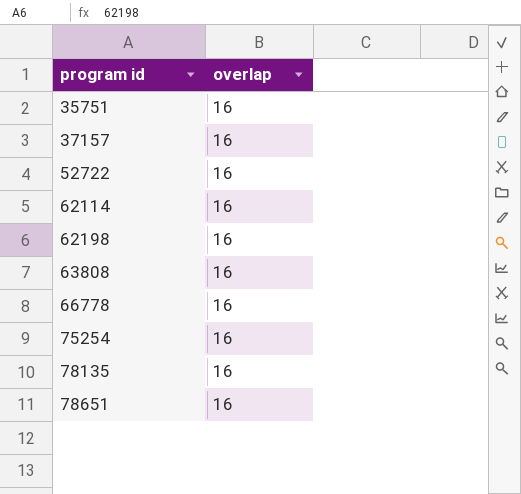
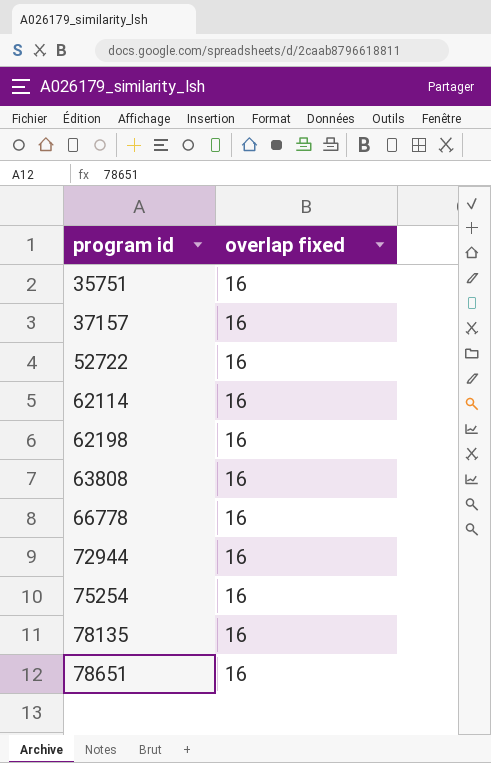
column name: overlap -> overlap fixed
row 72944: none -> 16

